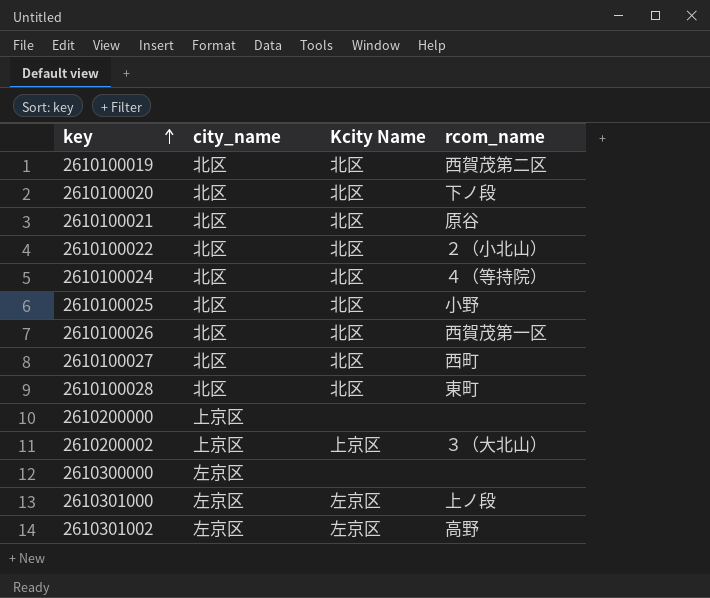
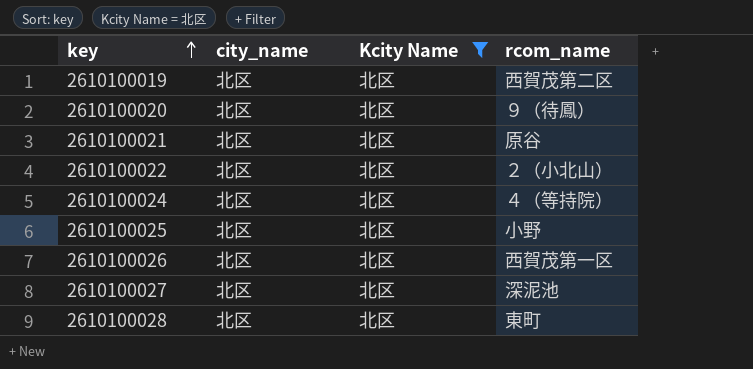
filter: none -> Kcity Name = 北区
2610100020 | rcom_name: 下ノ段 -> ９（待鳳）
2610100027 | rcom_name: 西町 -> 深泥池

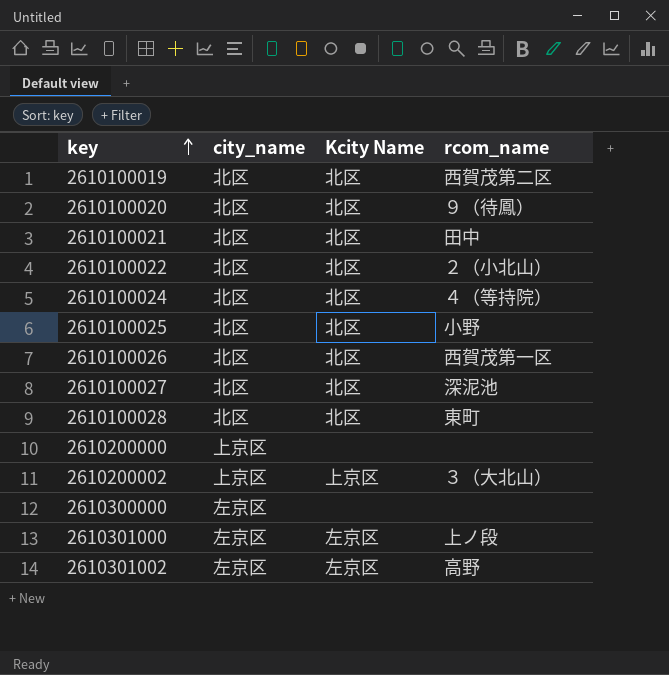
filter: Kcity Name = 北区 -> none
2610100021 | rcom_name: 原谷 -> 田中

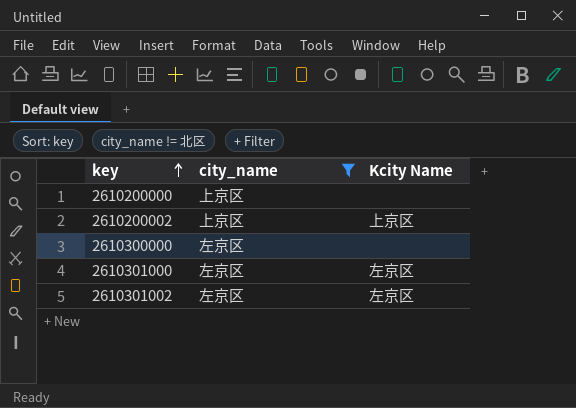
filter: none -> city_name != 北区
column rcom_name | position: 4 -> none

